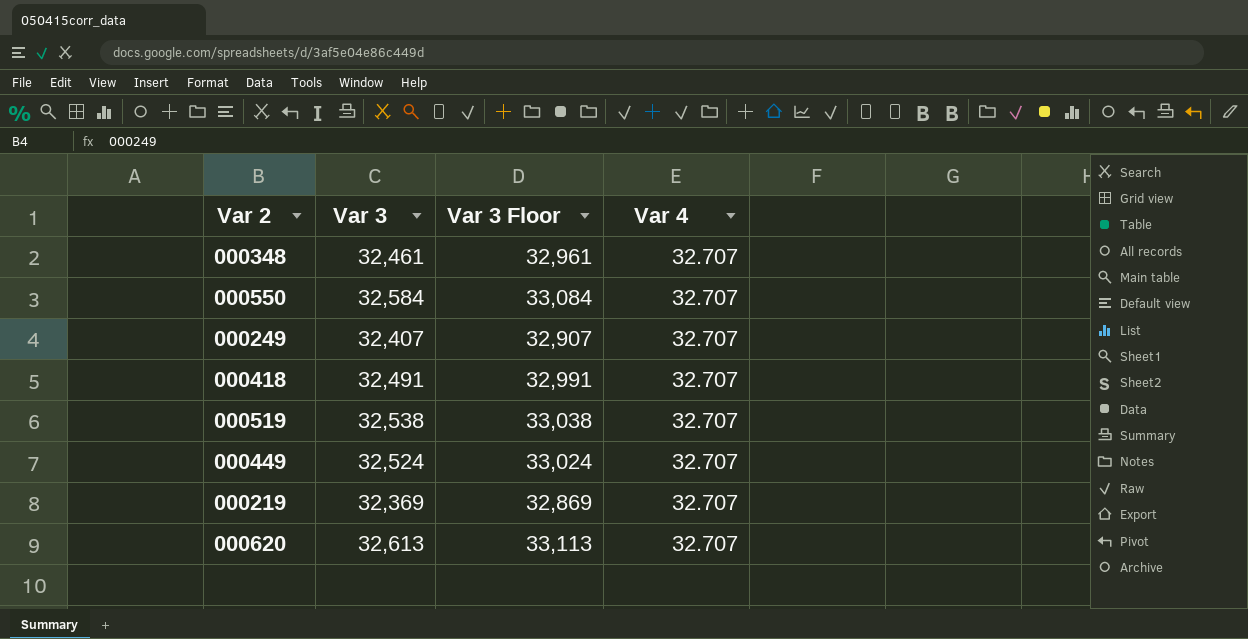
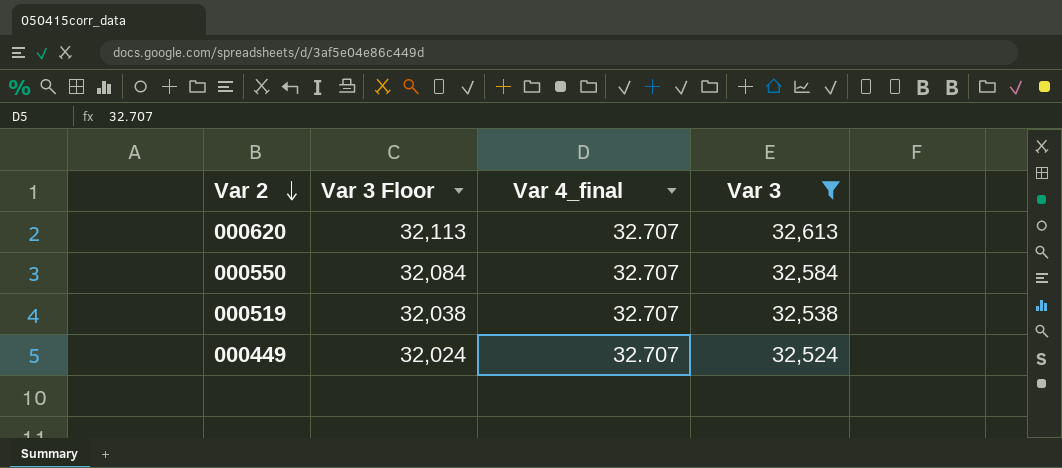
filter: none -> Var 3 >= 32,524
row order: none -> Var 2 descending
column Var 3 Floor | formula: [Var 3] + 500 -> [Var 3] - 500
column name: Var 4 -> Var 4_final
column Var 3 | position: 2 -> 4

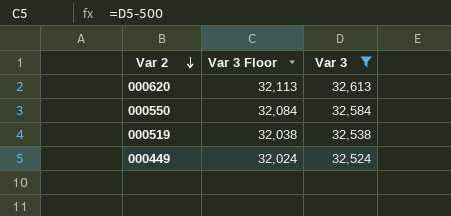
column Var 4_final | position: 3 -> none

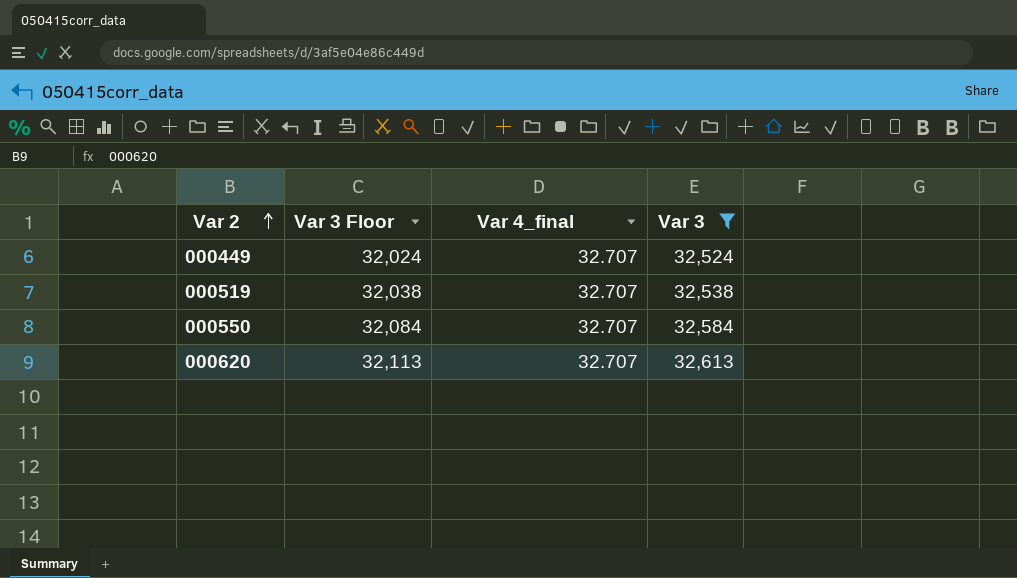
row order: Var 2 descending -> Var 2 ascending
column Var 4_final | position: none -> 3

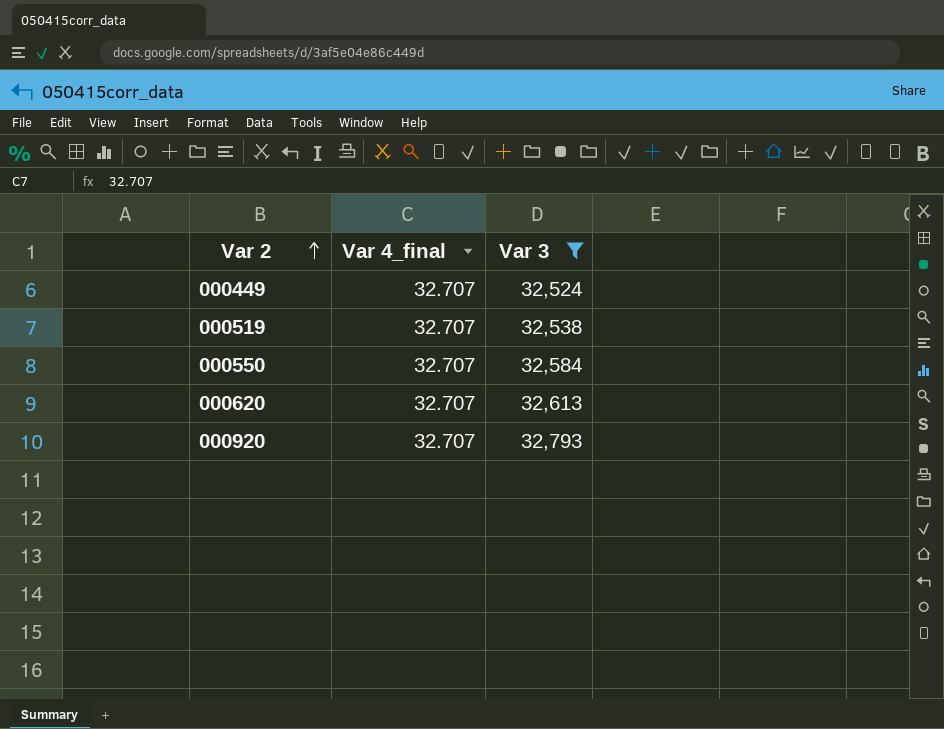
column Var 3 Floor | formula: [Var 3] - 500 -> none
row 000920: none -> 32.707 | 32,793

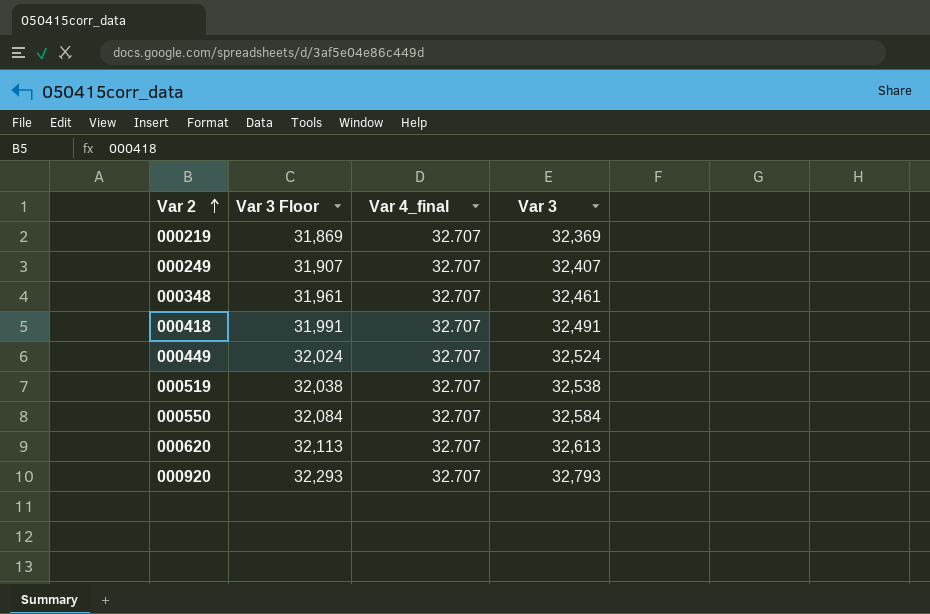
filter: Var 3 >= 32,524 -> none
column Var 3 Floor | formula: none -> [Var 3] - 500

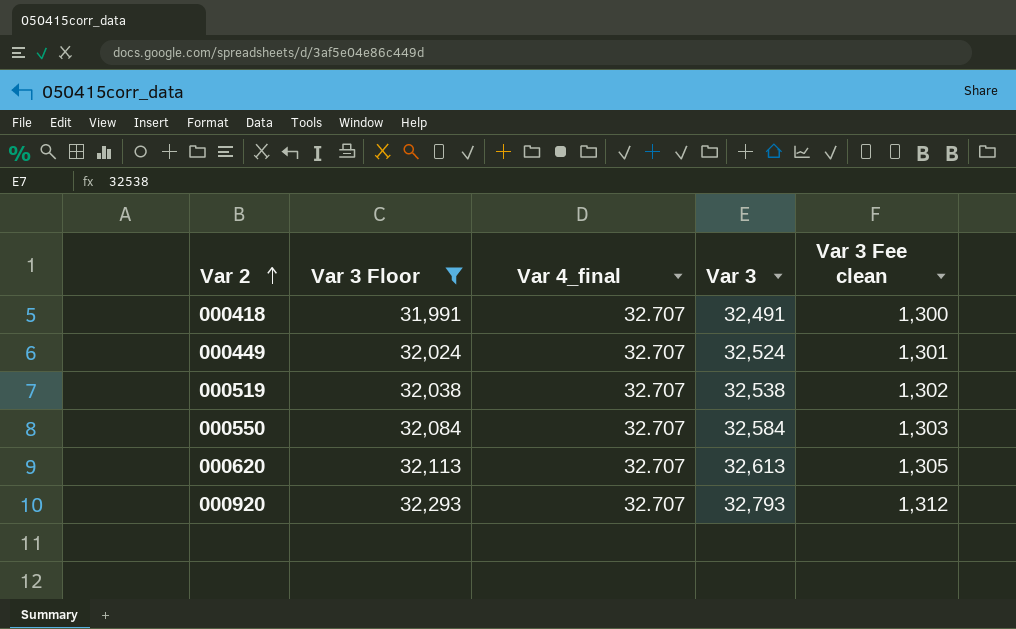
filter: none -> Var 3 Floor >= 31,991
column Var 3 Fee clean | formula: none -> [Var 3] * 0.04

